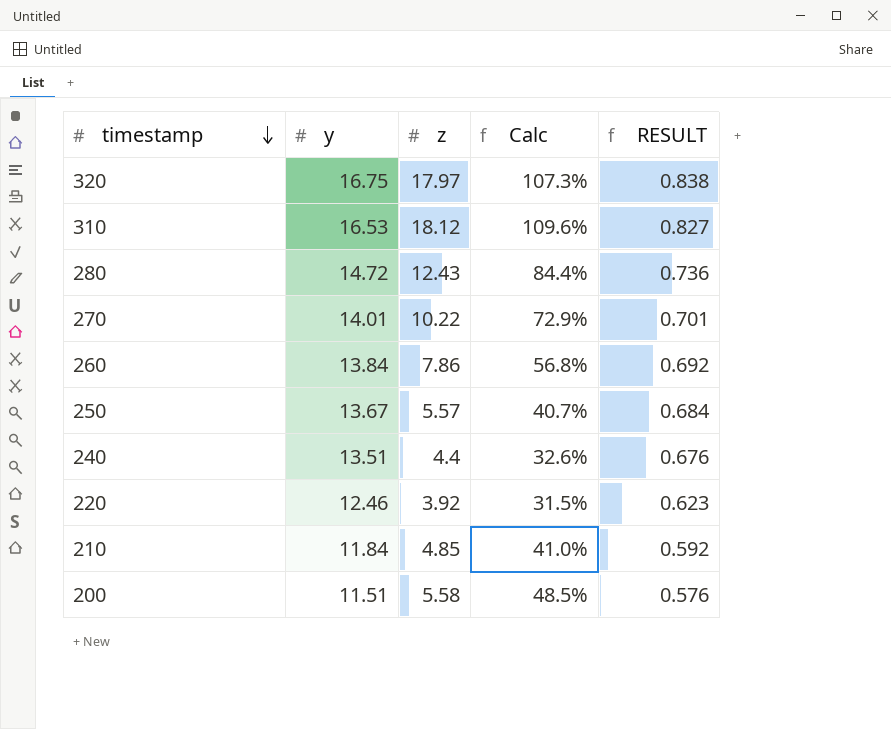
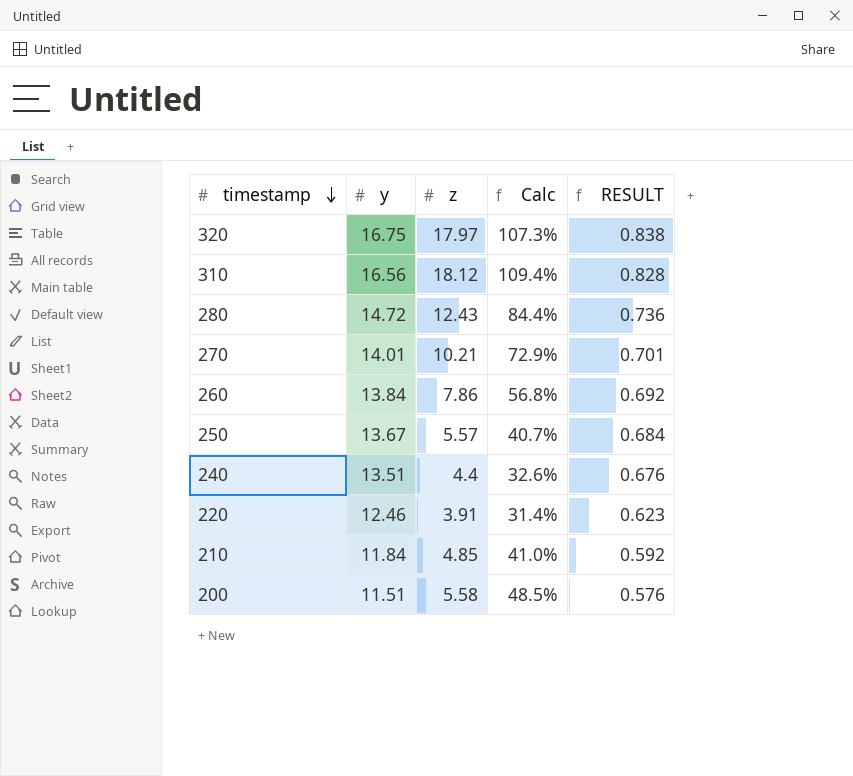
310 | y: 16.53 -> 16.56
310 | Calc: 109.6% -> 109.4%
310 | RESULT: 0.827 -> 0.828
270 | z: 10.22 -> 10.21
220 | z: 3.92 -> 3.91
220 | Calc: 31.5% -> 31.4%

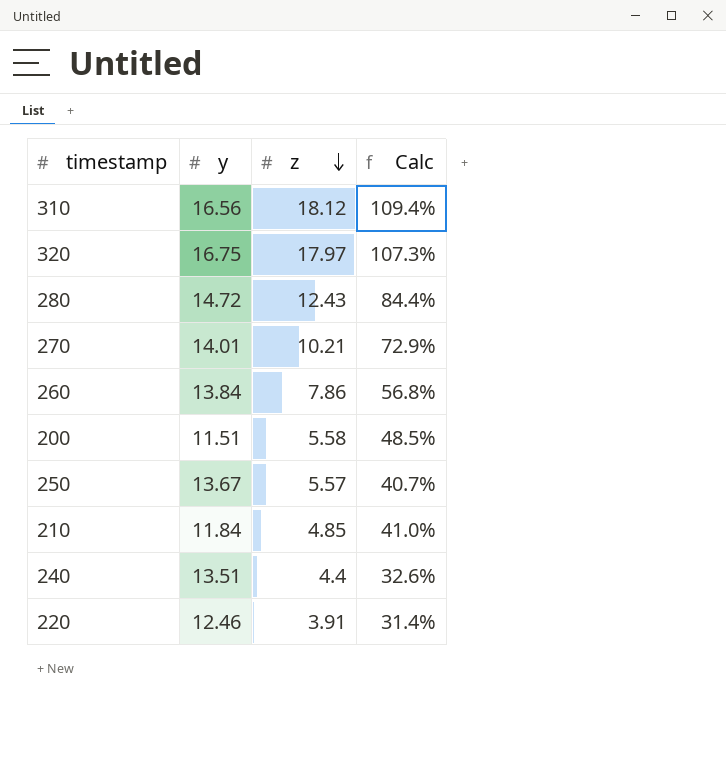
row order: timestamp descending -> z descending
column RESULT | formula: [y] * 0.05 -> none

